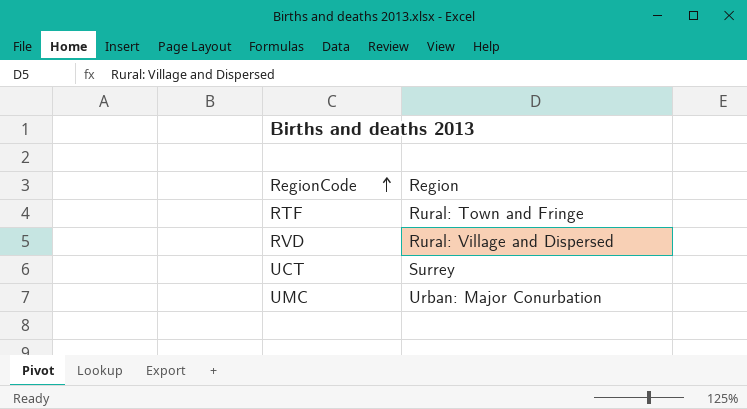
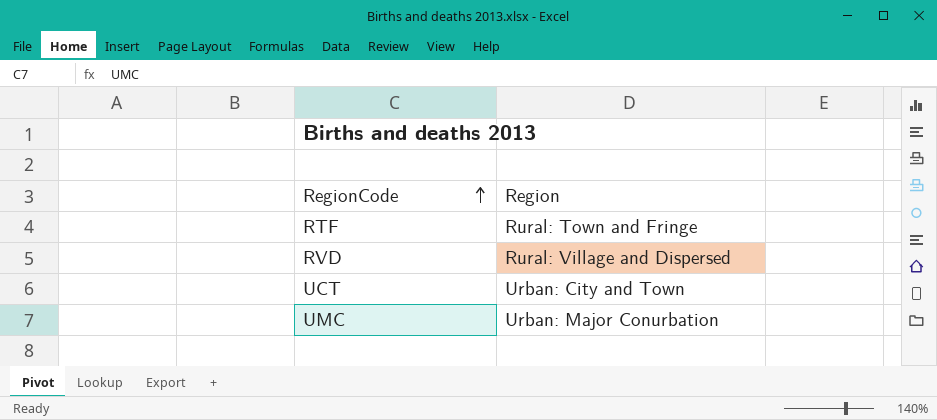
UCT | Region: Surrey -> Urban: City and Town

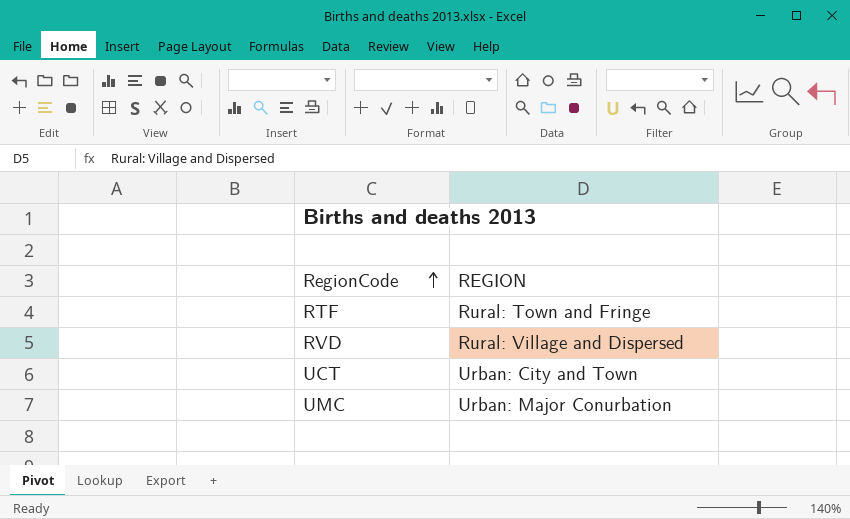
column name: Region -> REGION

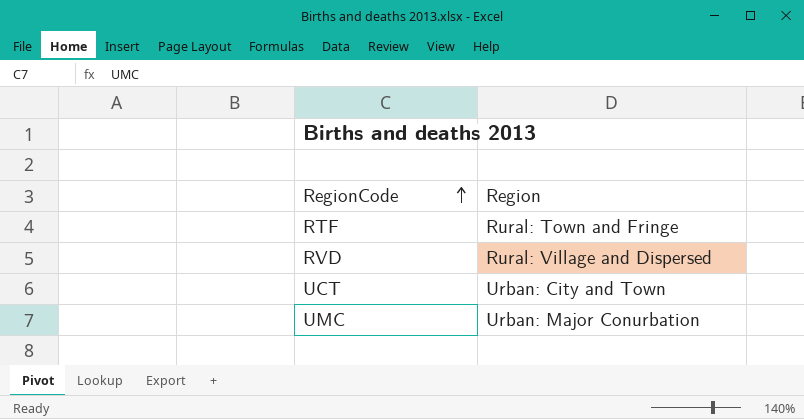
column name: REGION -> Region

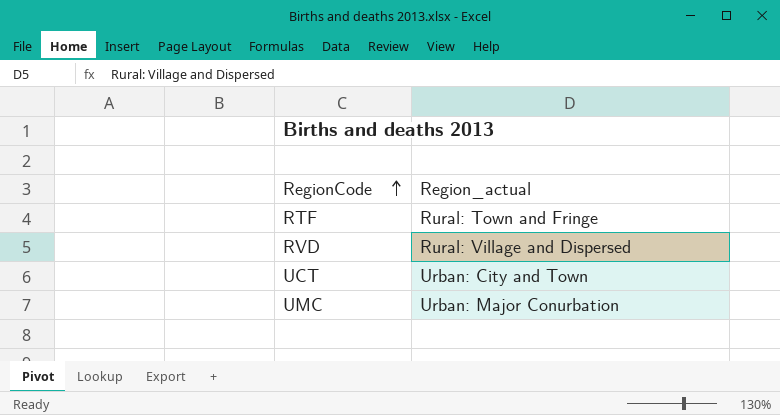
column name: Region -> Region_actual

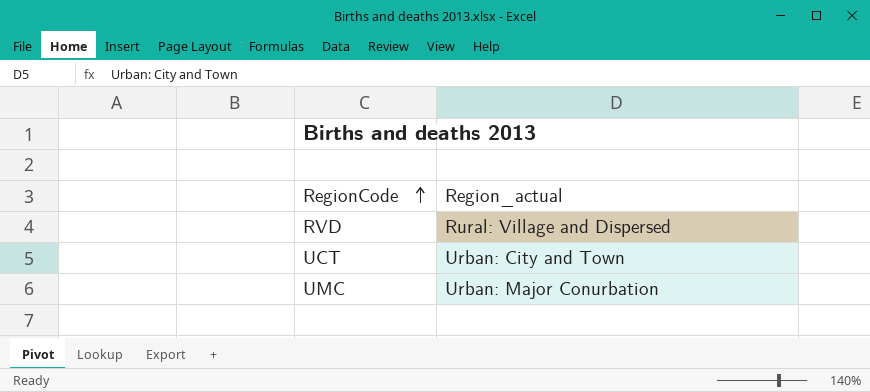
row RTF: Rural: Town and Fringe -> none

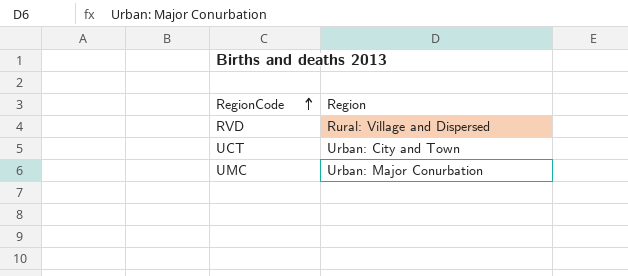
column name: Region_actual -> Region

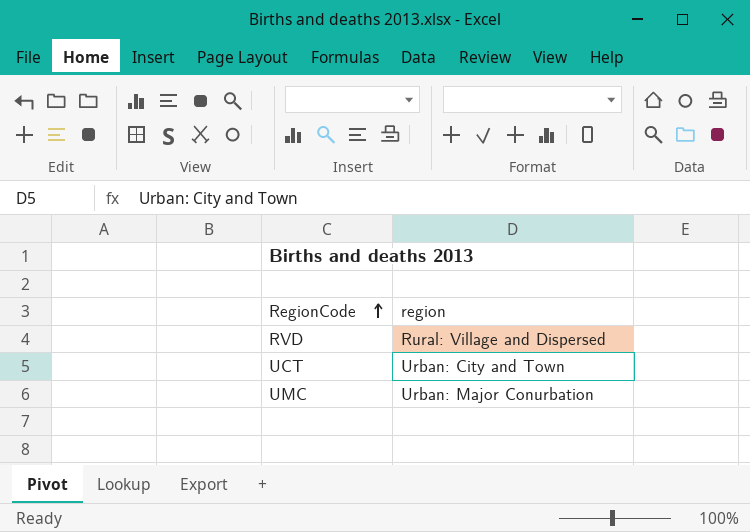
column name: Region -> region

